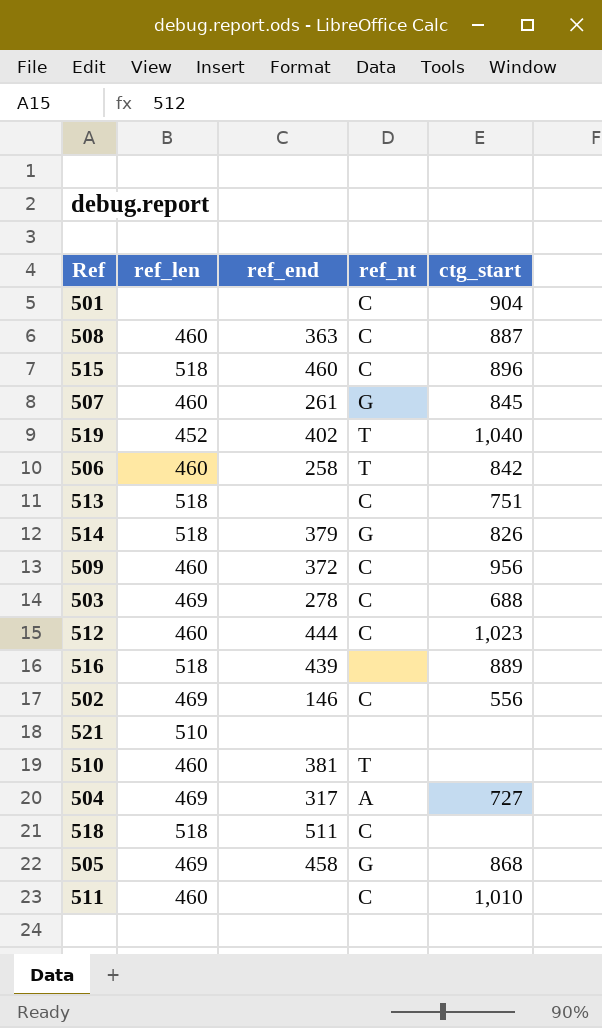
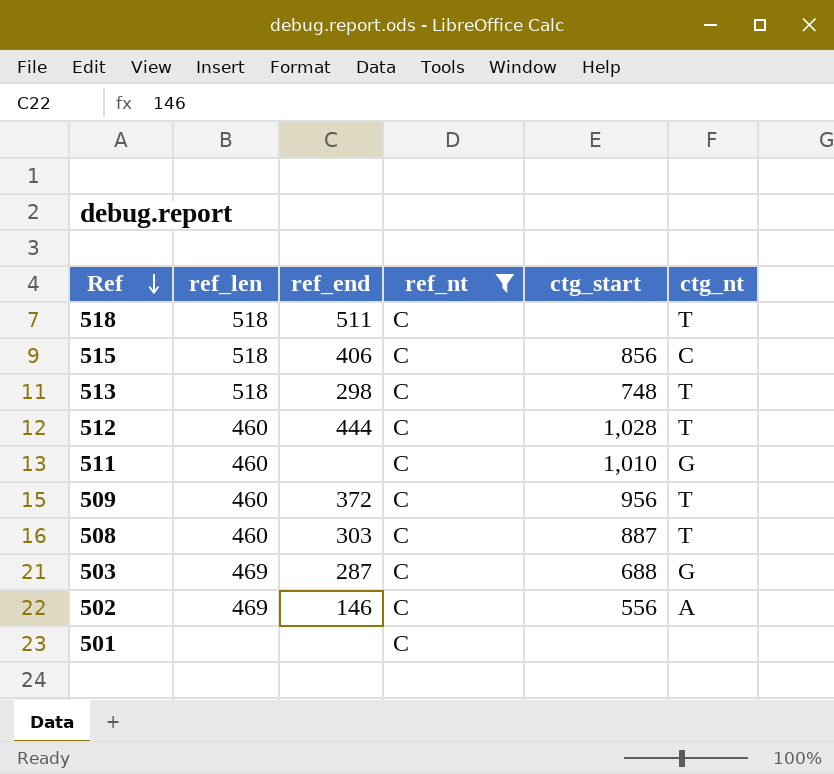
filter: none -> ref_nt = C
row order: none -> Ref descending
column ctg_nt | position: none -> 6
515 | ref_end: 460 -> 406
515 | ctg_start: 896 -> 856
513 | ref_end: none -> 298
513 | ctg_start: 751 -> 748
512 | ctg_start: 1,023 -> 1,028
508 | ref_end: 363 -> 303
503 | ref_end: 278 -> 287
501 | ctg_start: 904 -> none

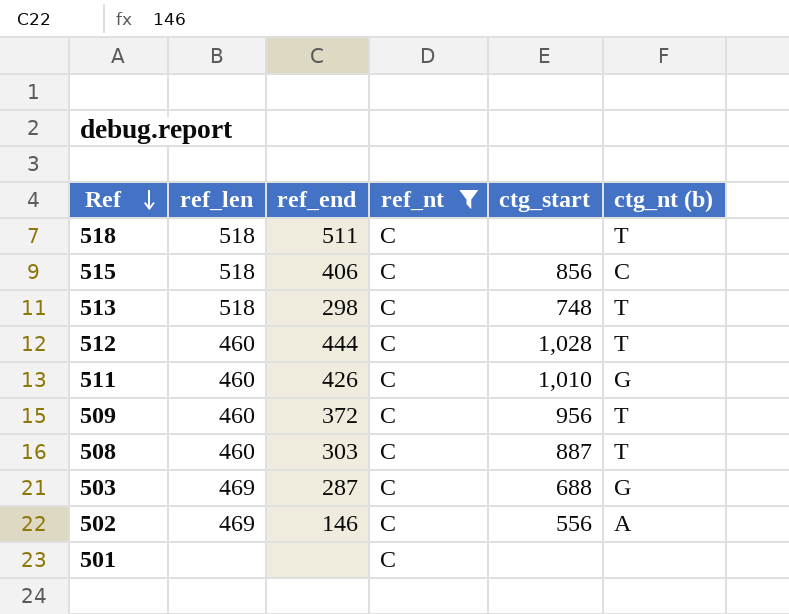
column name: ctg_nt -> ctg_nt (b)
511 | ref_end: none -> 426

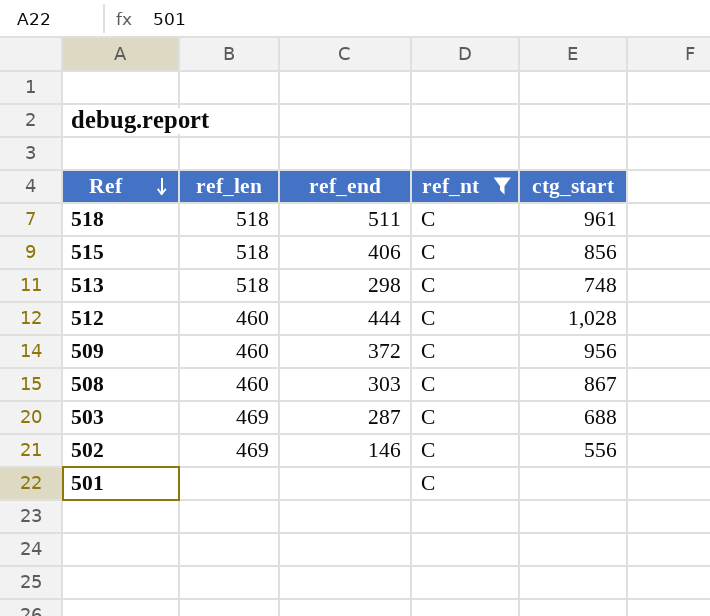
column ctg_nt (b) | position: 6 -> none
row 511: 460 | 426 | C | 1,010 | G -> none
518 | ctg_start: none -> 961
508 | ctg_start: 887 -> 867

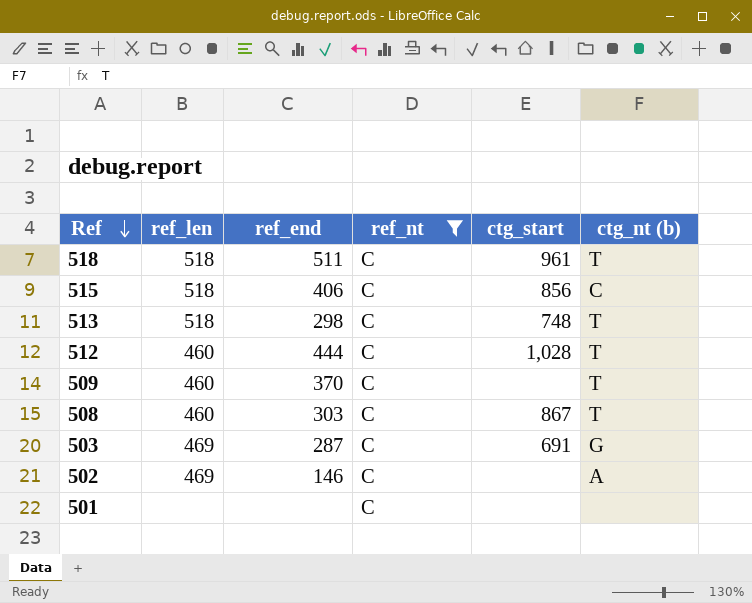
column ctg_nt (b) | position: none -> 6
509 | ref_end: 372 -> 370
509 | ctg_start: 956 -> none
503 | ctg_start: 688 -> 691
502 | ctg_start: 556 -> none

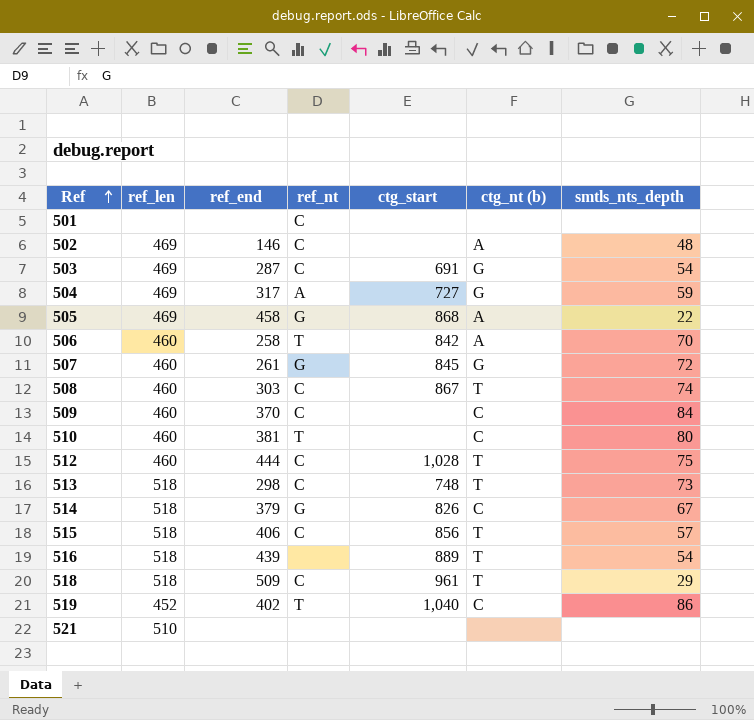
filter: ref_nt = C -> none
row order: Ref descending -> Ref ascending
column smtls_nts_depth | position: none -> 7
509 | ctg_nt (b): T -> C
515 | ctg_nt (b): C -> T
518 | ref_end: 511 -> 509

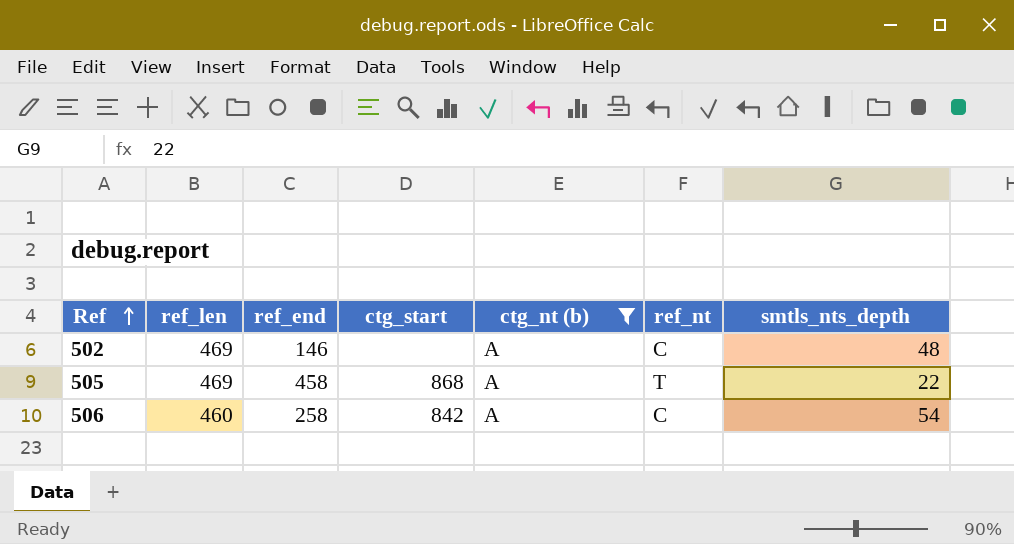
filter: none -> ctg_nt (b) = A
column ref_nt | position: 4 -> 6
505 | ref_nt: G -> T
506 | ref_nt: T -> C
506 | smtls_nts_depth: 70 -> 54

